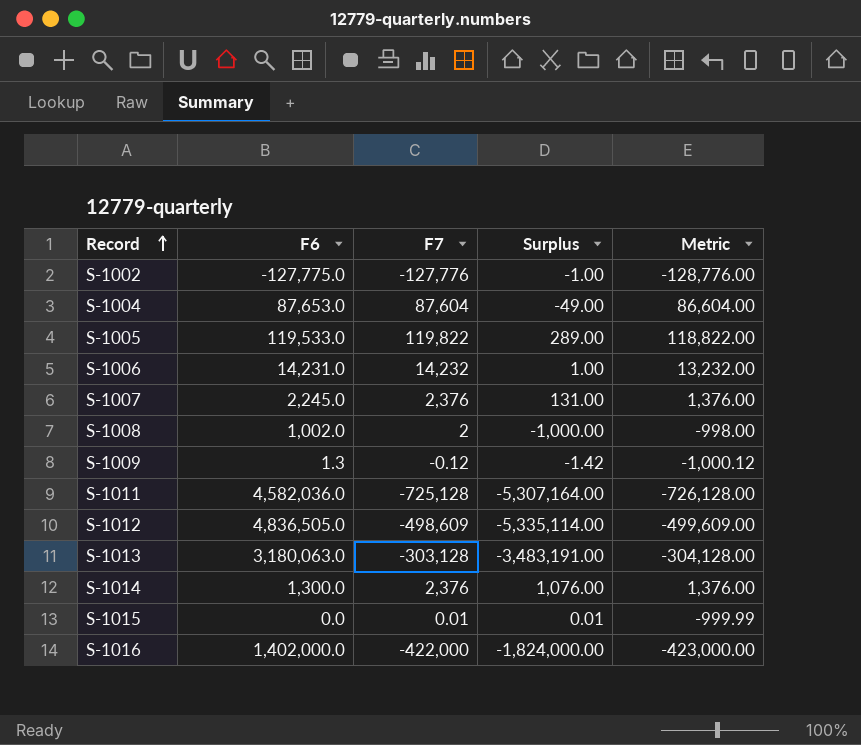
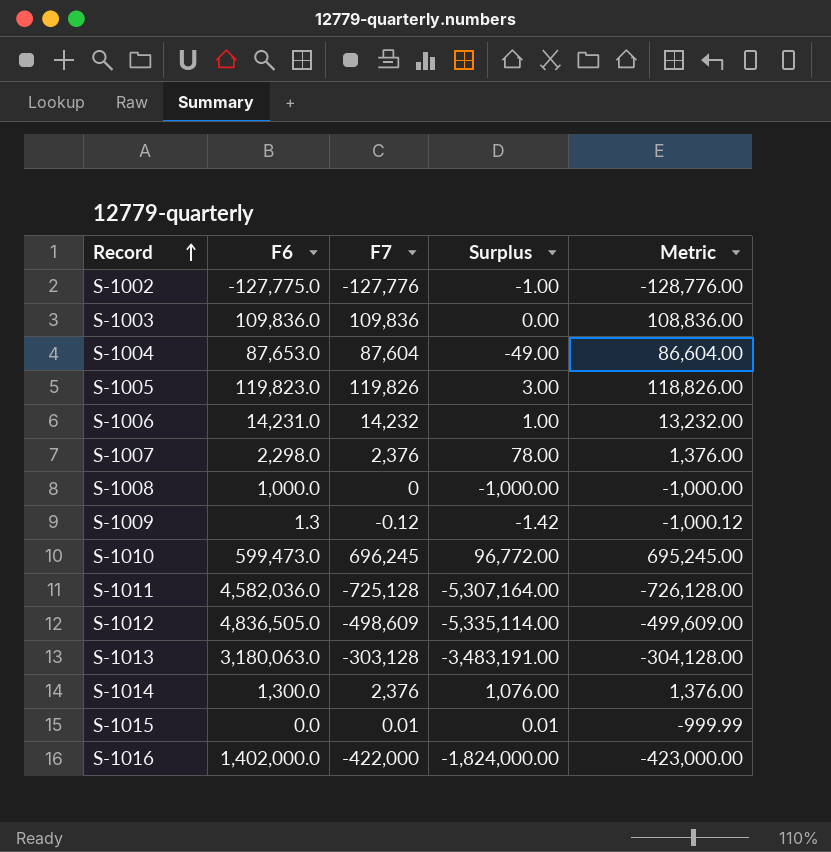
row S-1003: none -> 109,836.0 | 109,836 | 0.00 | 108,836.00
S-1005 | F6: 119,533.0 -> 119,823.0
S-1005 | F7: 119,822 -> 119,826
S-1005 | Surplus: 289.00 -> 3.00
S-1005 | Metric: 118,822.00 -> 118,826.00
S-1007 | F6: 2,245.0 -> 2,298.0
S-1007 | Surplus: 131.00 -> 78.00
S-1008 | F6: 1,002.0 -> 1,000.0
S-1008 | F7: 2 -> 0
S-1008 | Metric: -998.00 -> -1,000.00
row S-1010: none -> 599,473.0 | 696,245 | 96,772.00 | 695,245.00

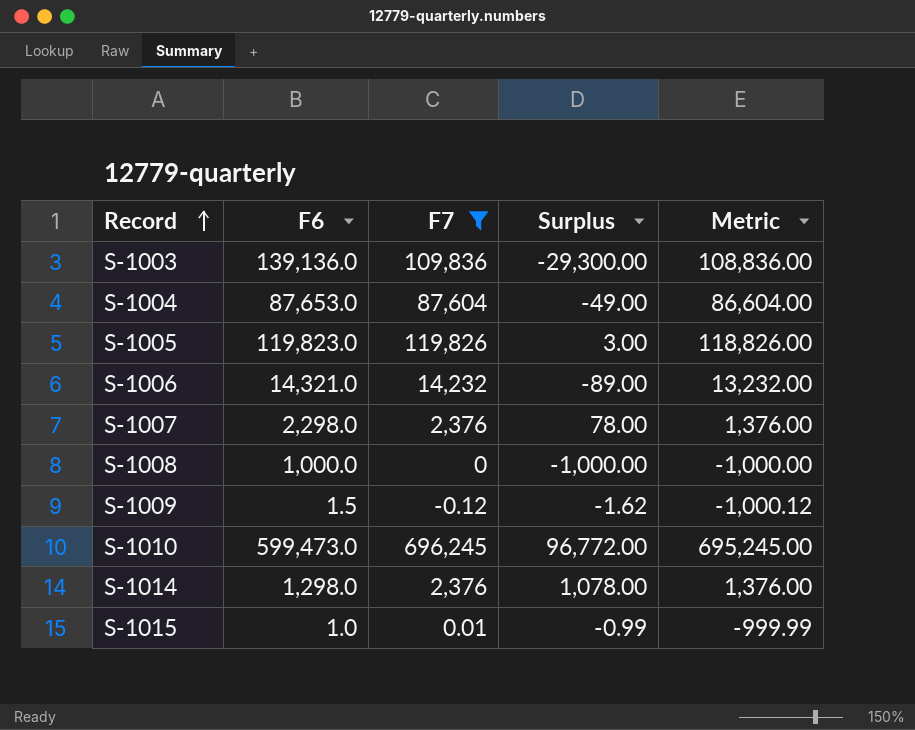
filter: none -> F7 >= -0.12
S-1003 | F6: 109,836.0 -> 139,136.0
S-1003 | Surplus: 0.00 -> -29,300.00
S-1006 | F6: 14,231.0 -> 14,321.0
S-1006 | Surplus: 1.00 -> -89.00
S-1009 | F6: 1.3 -> 1.5
S-1009 | Surplus: -1.42 -> -1.62
S-1014 | F6: 1,300.0 -> 1,298.0
S-1014 | Surplus: 1,076.00 -> 1,078.00
S-1015 | F6: 0.0 -> 1.0
S-1015 | Surplus: 0.01 -> -0.99

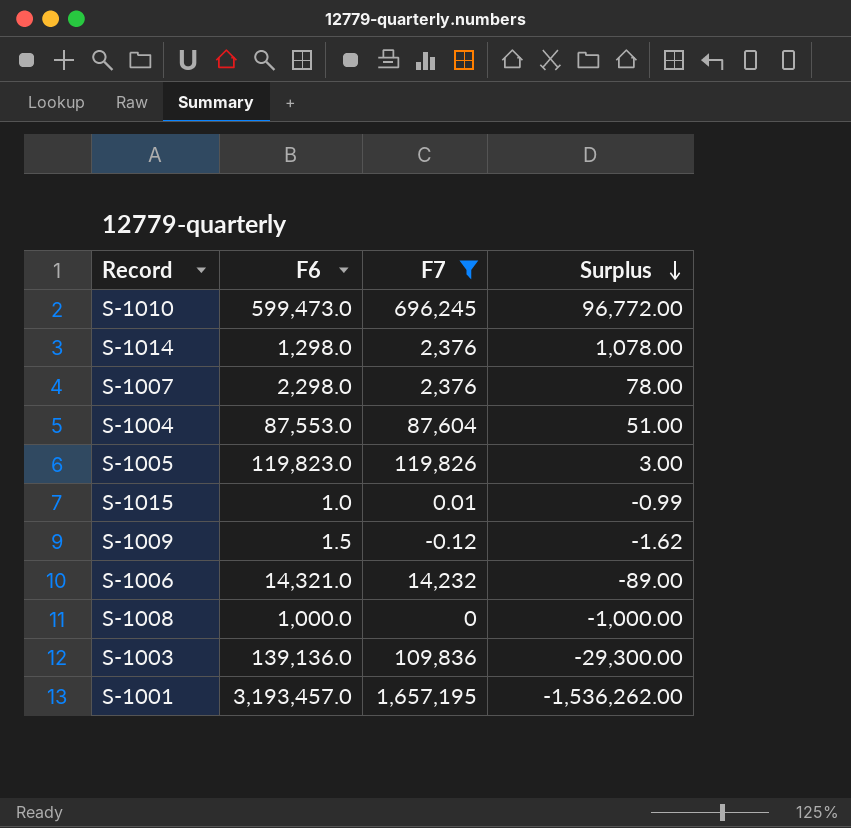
row order: Record ascending -> Surplus descending
column Metric | formula: [F7] - 1000 -> none
S-1004 | F6: 87,653.0 -> 87,553.0
S-1004 | Surplus: -49.00 -> 51.00
row S-1001: none -> 3,193,457.0 | 1,657,195 | -1,536,262.00

